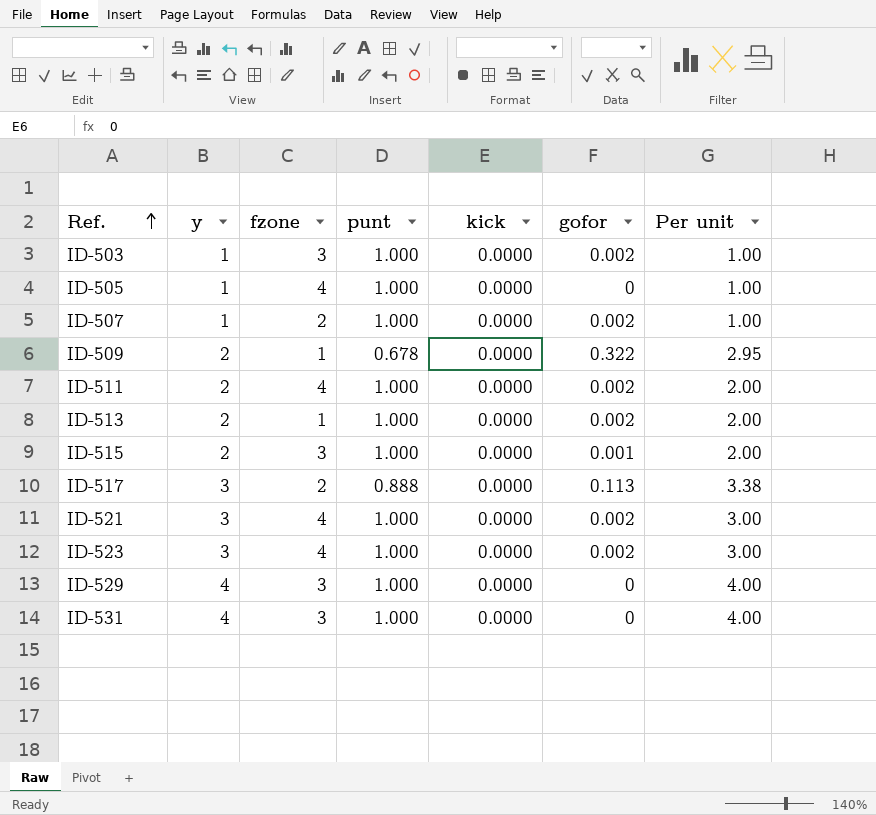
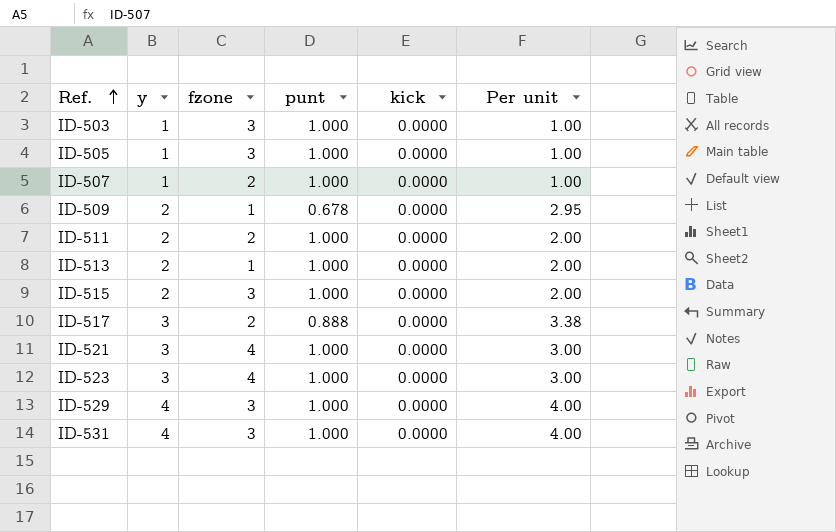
column gofor | position: 6 -> none
ID-505 | fzone: 4 -> 3
ID-511 | fzone: 4 -> 2

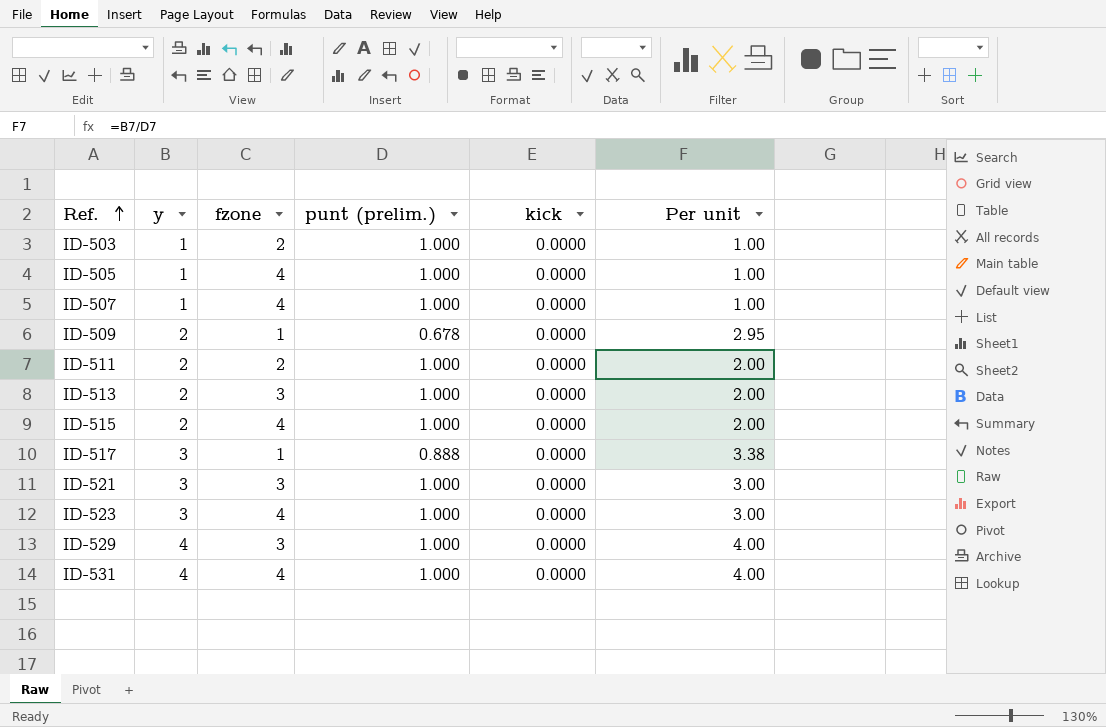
column name: punt -> punt (prelim.)
ID-503 | fzone: 3 -> 2
ID-505 | fzone: 3 -> 4
ID-507 | fzone: 2 -> 4
ID-513 | fzone: 1 -> 3
ID-515 | fzone: 3 -> 4
ID-517 | fzone: 2 -> 1
ID-521 | fzone: 4 -> 3
ID-531 | fzone: 3 -> 4

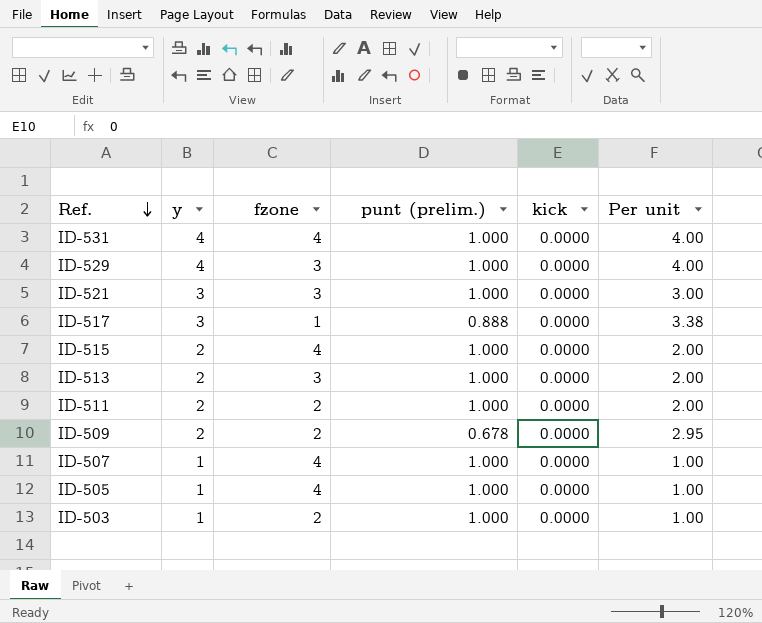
row order: Ref. ascending -> Ref. descending
row ID-523: 3 | 4 | 1.000 | 0.0000 | 3.00 -> none
ID-509 | fzone: 1 -> 2

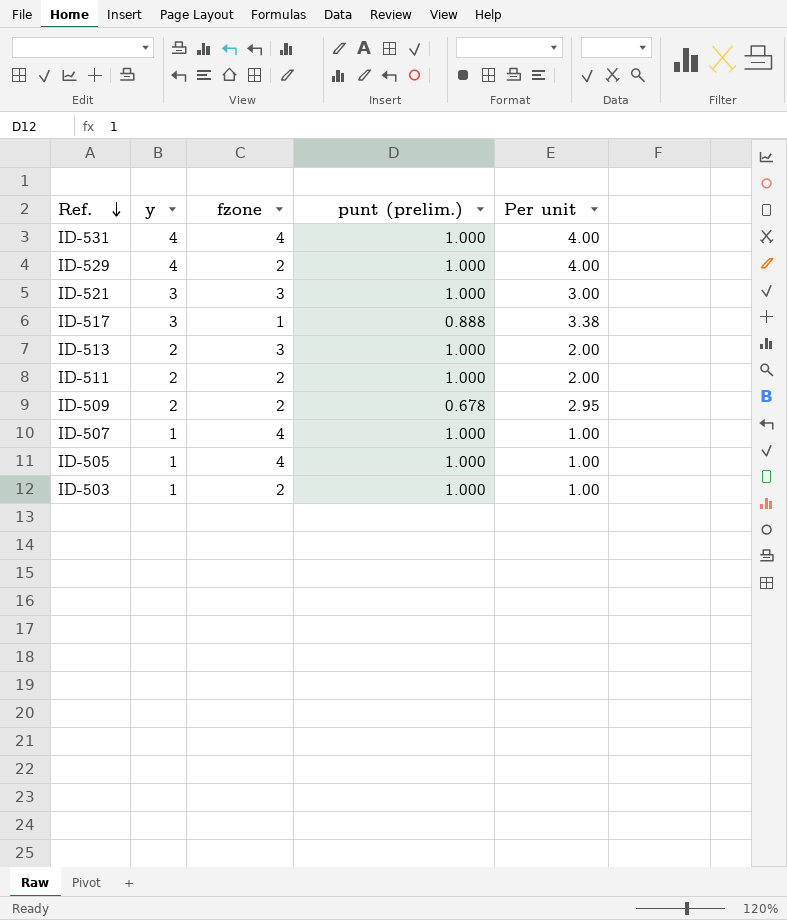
column kick | position: 5 -> none
row ID-515: 2 | 4 | 1.000 | 0.0000 | 2.00 -> none
ID-529 | fzone: 3 -> 2

